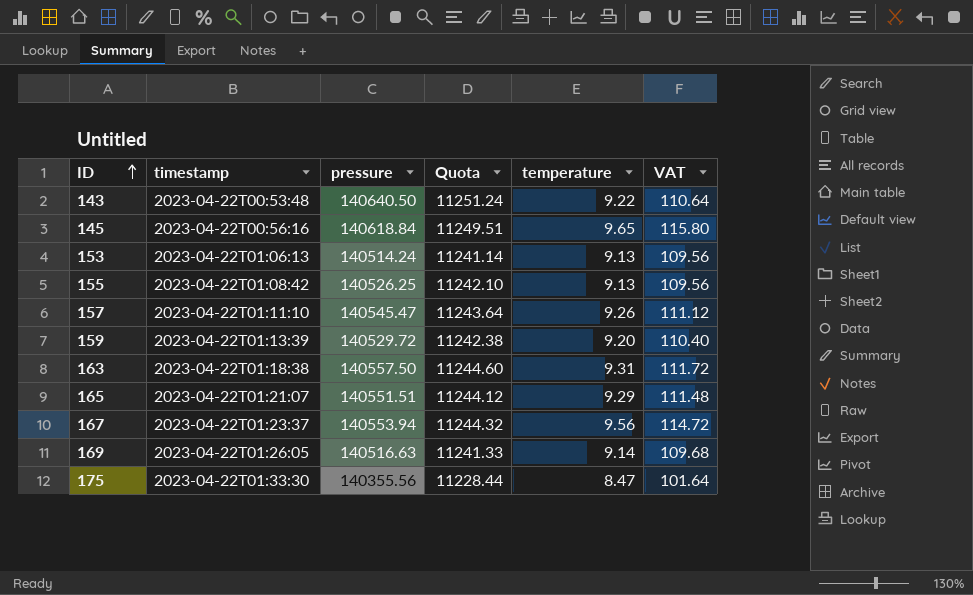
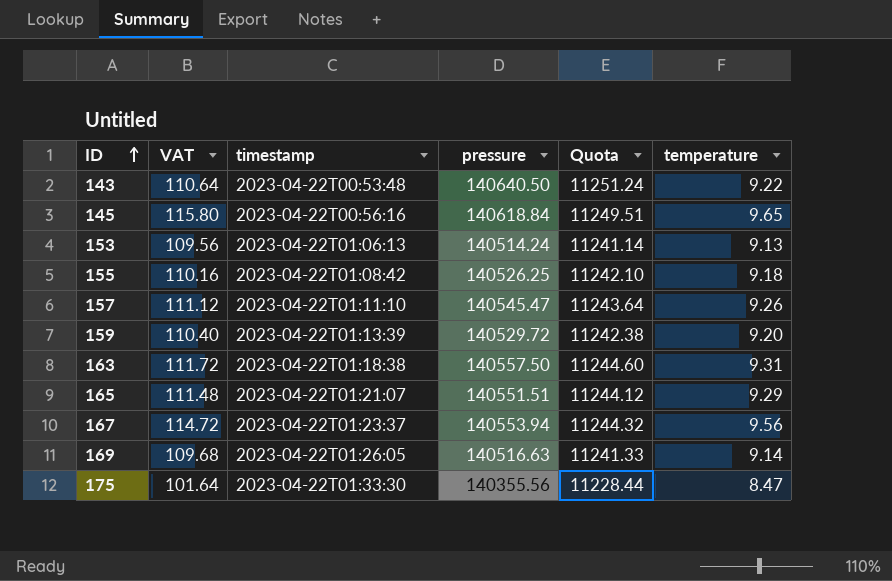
column VAT | position: 6 -> 2
155 | VAT: 109.56 -> 110.16
155 | temperature: 9.13 -> 9.18

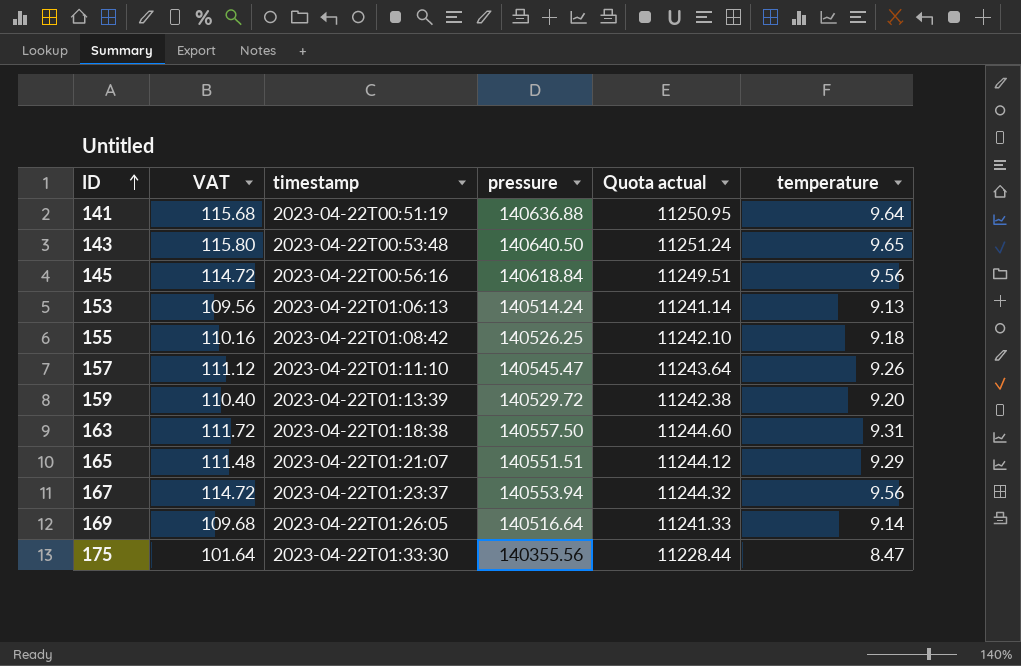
column name: Quota -> Quota actual
row 141: none -> 115.68 | 2023-04-22T00:51:19 | 140636.88 | 11250.95 | 9.64
143 | VAT: 110.64 -> 115.80
143 | temperature: 9.22 -> 9.65
145 | VAT: 115.80 -> 114.72
145 | temperature: 9.65 -> 9.56
169 | pressure: 140516.63 -> 140516.64

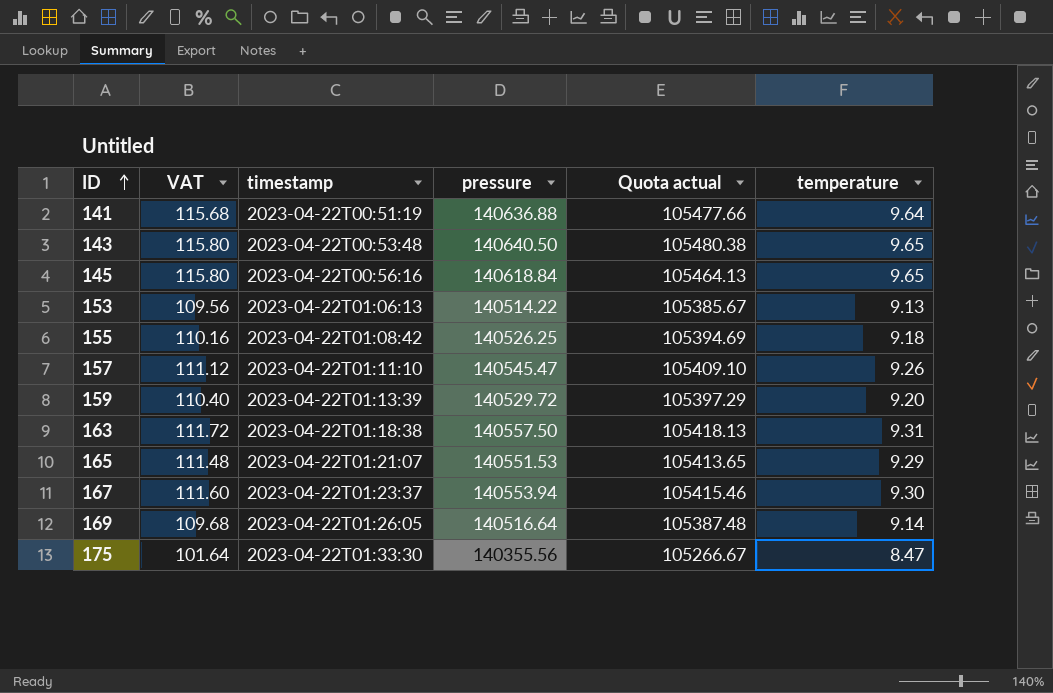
column Quota actual | formula: [pressure] * 0.08 -> [pressure] * 0.75
145 | VAT: 114.72 -> 115.80
145 | temperature: 9.56 -> 9.65
153 | pressure: 140514.24 -> 140514.22
165 | pressure: 140551.51 -> 140551.53
167 | VAT: 114.72 -> 111.60
167 | temperature: 9.56 -> 9.30

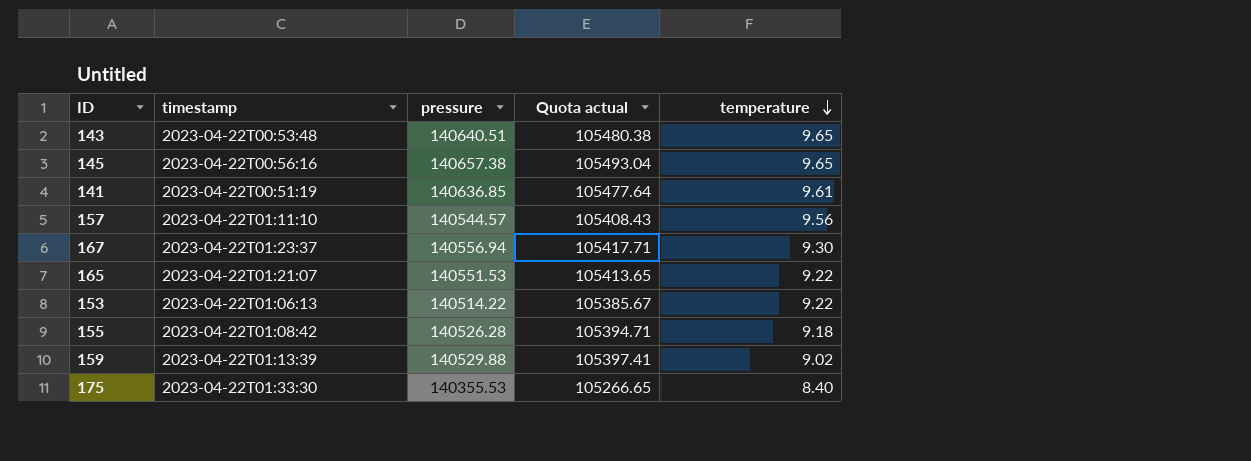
row order: ID ascending -> temperature descending
column VAT | formula: [temperature] * 12 -> none
row 163: 111.72 | 2023-04-22T01:18:38 | 140557.50 | 105418.13 | 9.31 -> none
row 169: 109.68 | 2023-04-22T01:26:05 | 140516.64 | 105387.48 | 9.14 -> none
143 | pressure: 140640.50 -> 140640.51
145 | pressure: 140618.84 -> 140657.38
145 | Quota actual: 105464.13 -> 105493.04
141 | pressure: 140636.88 -> 140636.85
141 | Quota actual: 105477.66 -> 105477.64
141 | temperature: 9.64 -> 9.61
157 | pressure: 140545.47 -> 140544.57
157 | Quota actual: 105409.10 -> 105408.43
157 | temperature: 9.26 -> 9.56
167 | pressure: 140553.94 -> 140556.94
167 | Quota actual: 105415.46 -> 105417.71
165 | temperature: 9.29 -> 9.22
153 | temperature: 9.13 -> 9.22
155 | pressure: 140526.25 -> 140526.28
155 | Quota actual: 105394.69 -> 105394.71
159 | pressure: 140529.72 -> 140529.88
159 | Quota actual: 105397.29 -> 105397.41
159 | temperature: 9.20 -> 9.02
175 | pressure: 140355.56 -> 140355.53
175 | Quota actual: 105266.67 -> 105266.65
175 | temperature: 8.47 -> 8.40

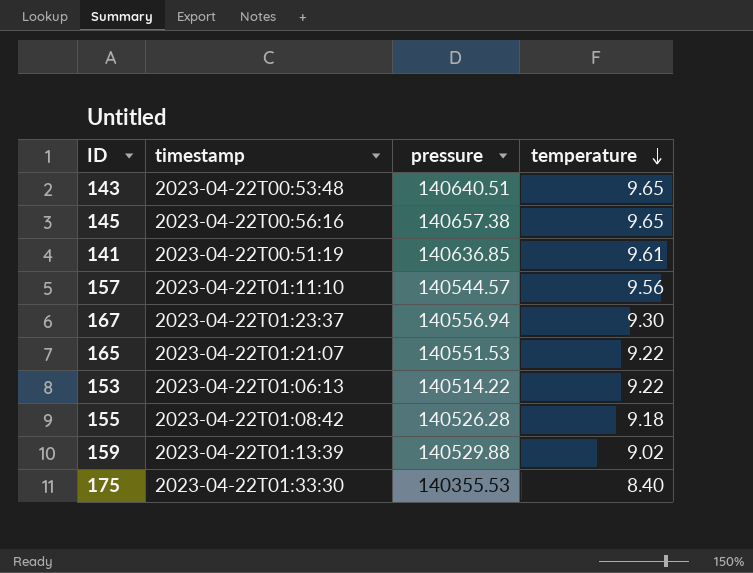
column Quota actual | formula: [pressure] * 0.75 -> none

